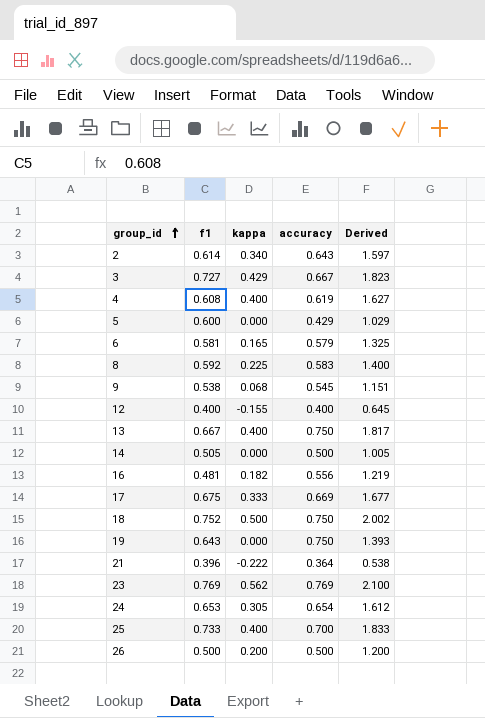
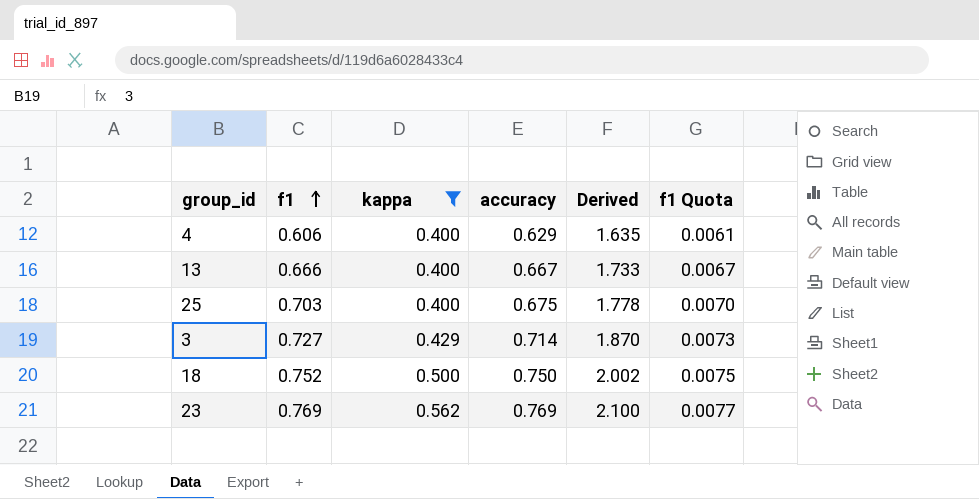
filter: none -> kappa >= 0.400
row order: group_id ascending -> f1 ascending
column f1 Quota | formula: none -> [f1] * 0.01
4 | f1: 0.608 -> 0.606
4 | accuracy: 0.619 -> 0.629
4 | Derived: 1.627 -> 1.635
13 | f1: 0.667 -> 0.666
13 | accuracy: 0.750 -> 0.667
13 | Derived: 1.817 -> 1.733
25 | f1: 0.733 -> 0.703
25 | accuracy: 0.700 -> 0.675
25 | Derived: 1.833 -> 1.778
3 | accuracy: 0.667 -> 0.714
3 | Derived: 1.823 -> 1.870

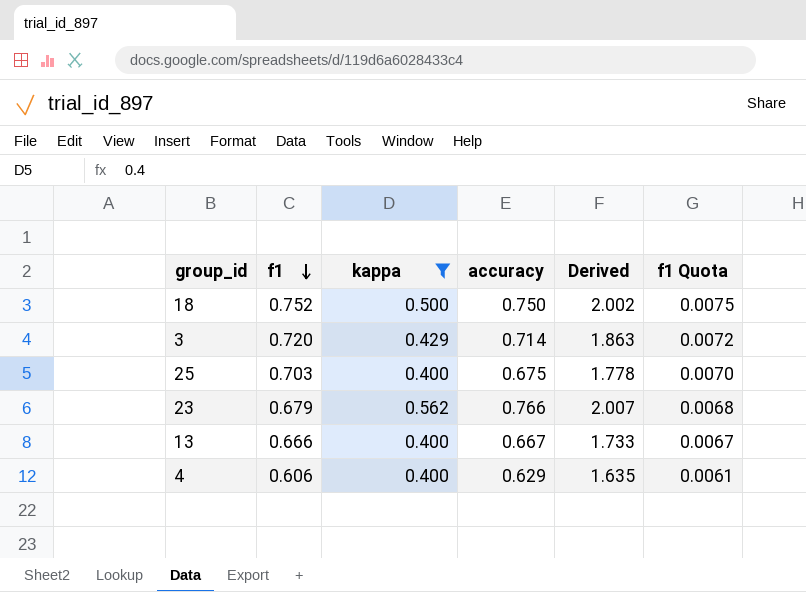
row order: f1 ascending -> f1 descending
3 | f1: 0.727 -> 0.720
3 | Derived: 1.870 -> 1.863
3 | f1 Quota: 0.0073 -> 0.0072
23 | f1: 0.769 -> 0.679
23 | accuracy: 0.769 -> 0.766
23 | Derived: 2.100 -> 2.007
23 | f1 Quota: 0.0077 -> 0.0068

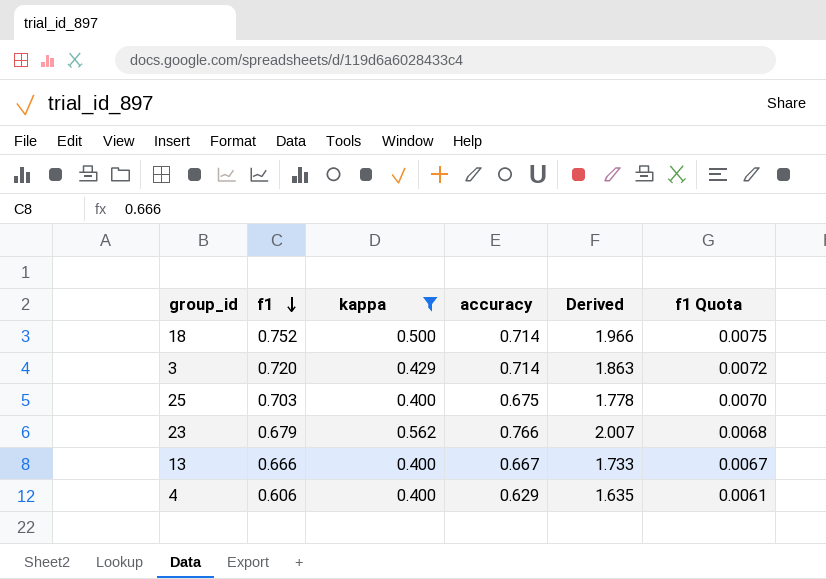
18 | accuracy: 0.750 -> 0.714
18 | Derived: 2.002 -> 1.966

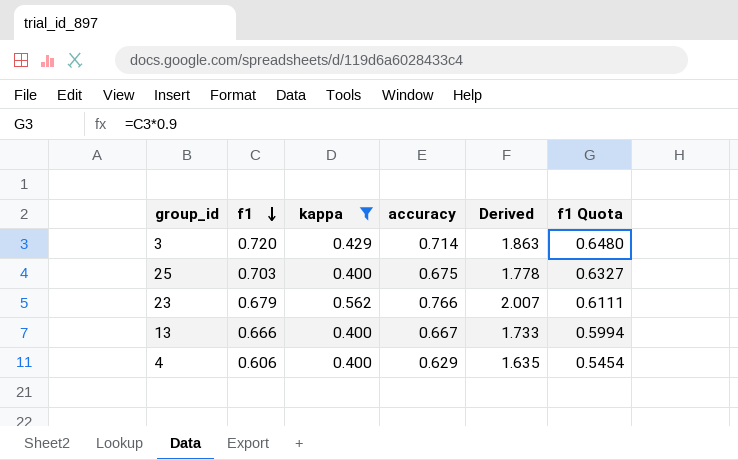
column f1 Quota | formula: [f1] * 0.01 -> [f1] * 0.9
row 18: 0.752 | 0.500 | 0.714 | 1.966 | 0.0075 -> none

